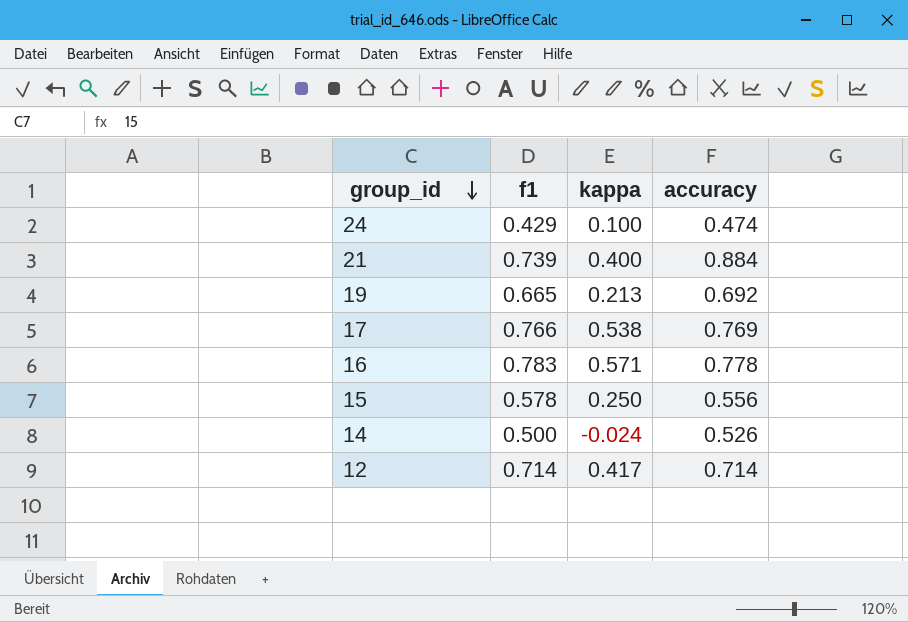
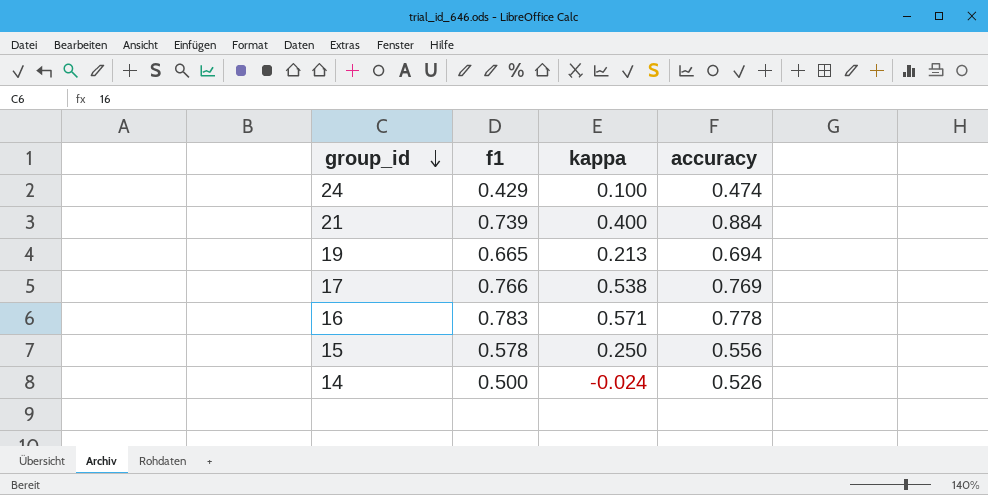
row 12: 0.714 | 0.417 | 0.714 -> none
19 | accuracy: 0.692 -> 0.694

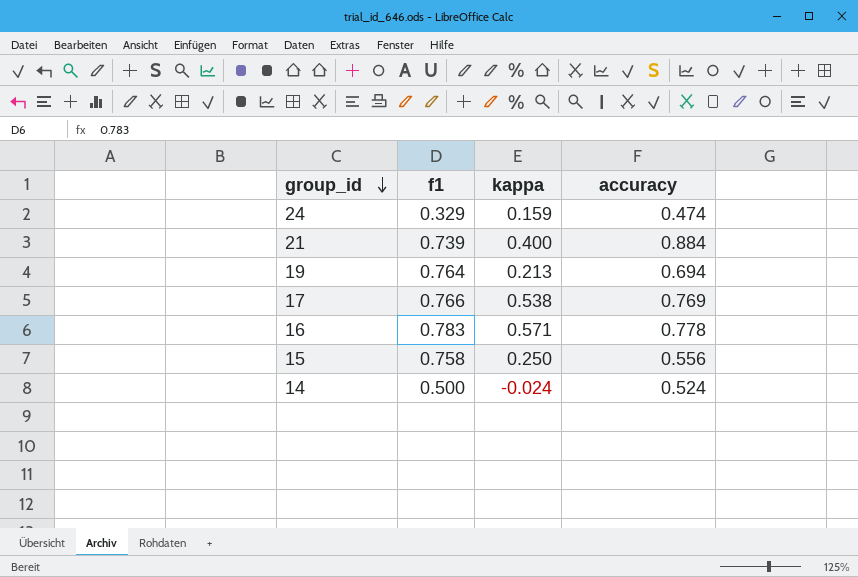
24 | f1: 0.429 -> 0.329
24 | kappa: 0.100 -> 0.159
19 | f1: 0.665 -> 0.764
15 | f1: 0.578 -> 0.758
14 | accuracy: 0.526 -> 0.524

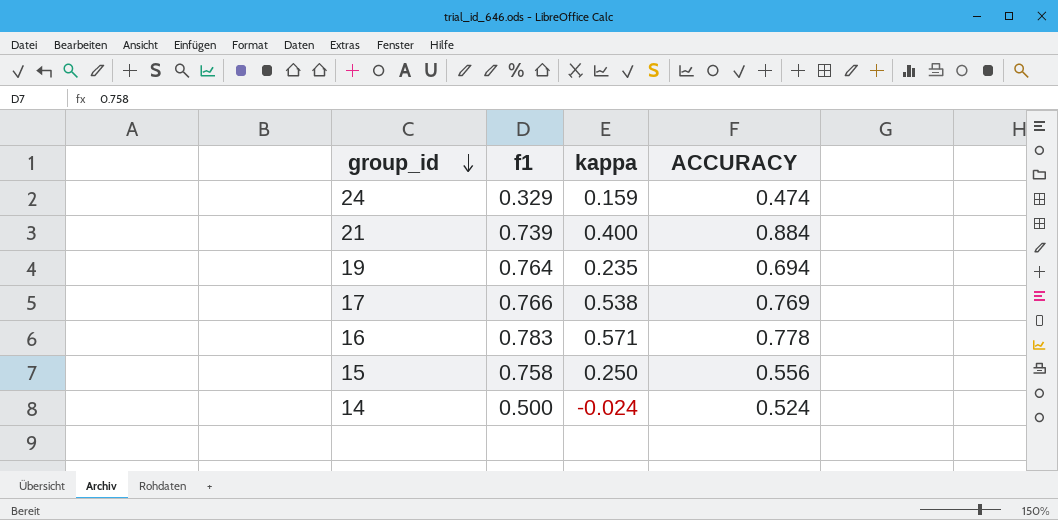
column name: accuracy -> ACCURACY
19 | kappa: 0.213 -> 0.235

